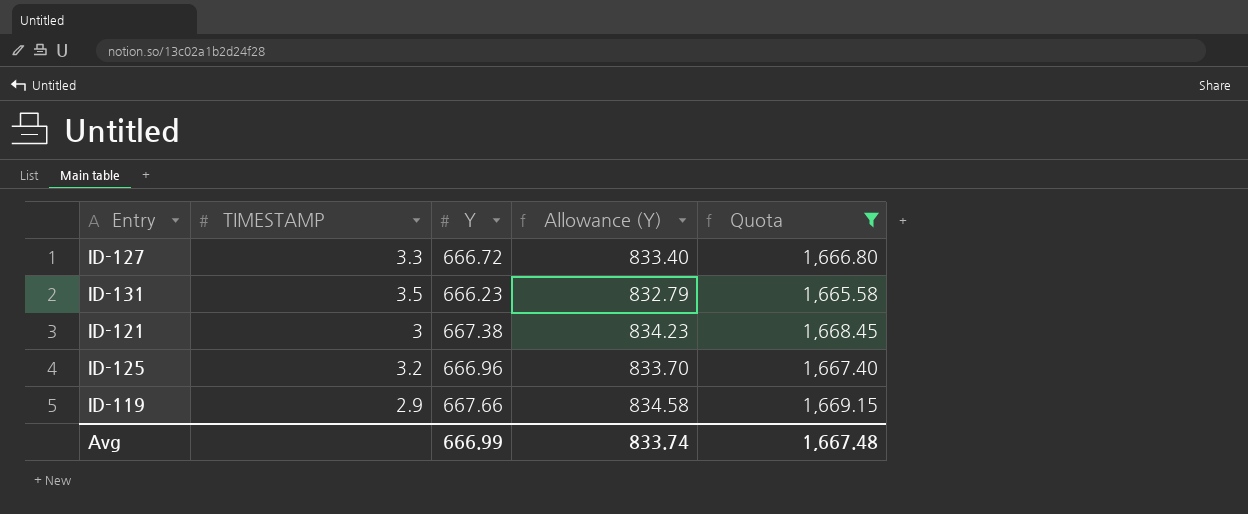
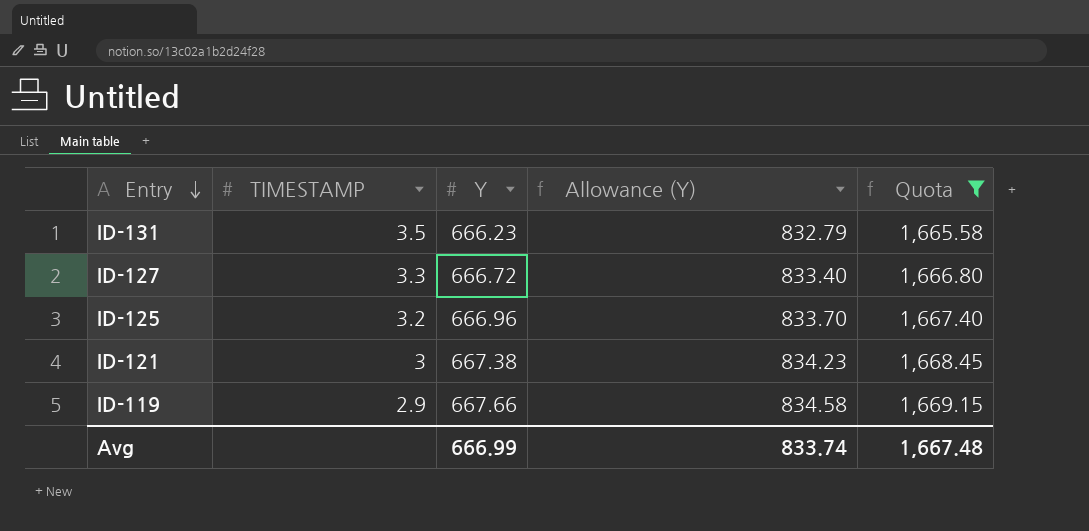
row order: none -> Entry descending

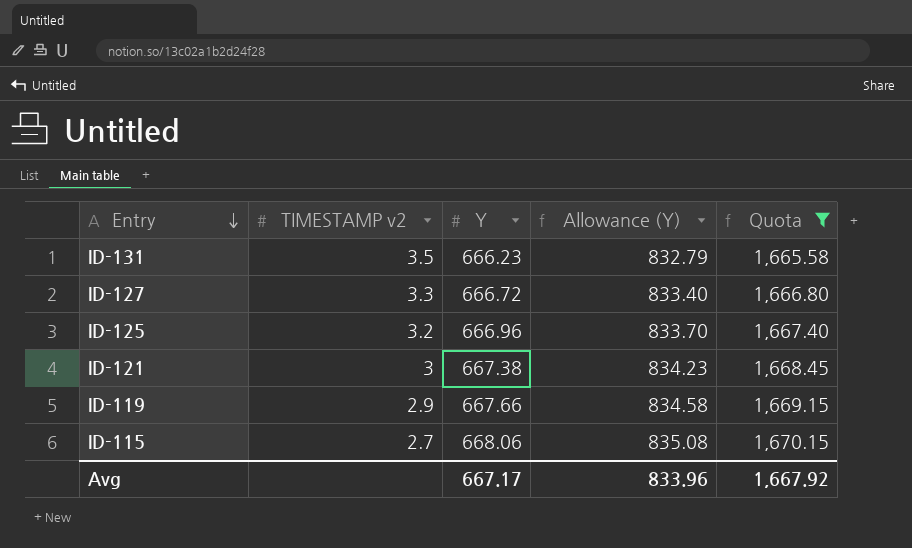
column name: TIMESTAMP -> TIMESTAMP v2
row ID-115: none -> 2.7 | 668.06 | 835.08 | 1,670.15
Avg | Y: 666.99 -> 667.17
Avg | Allowance (Y): 833.74 -> 833.96
Avg | Quota: 1,667.48 -> 1,667.92

